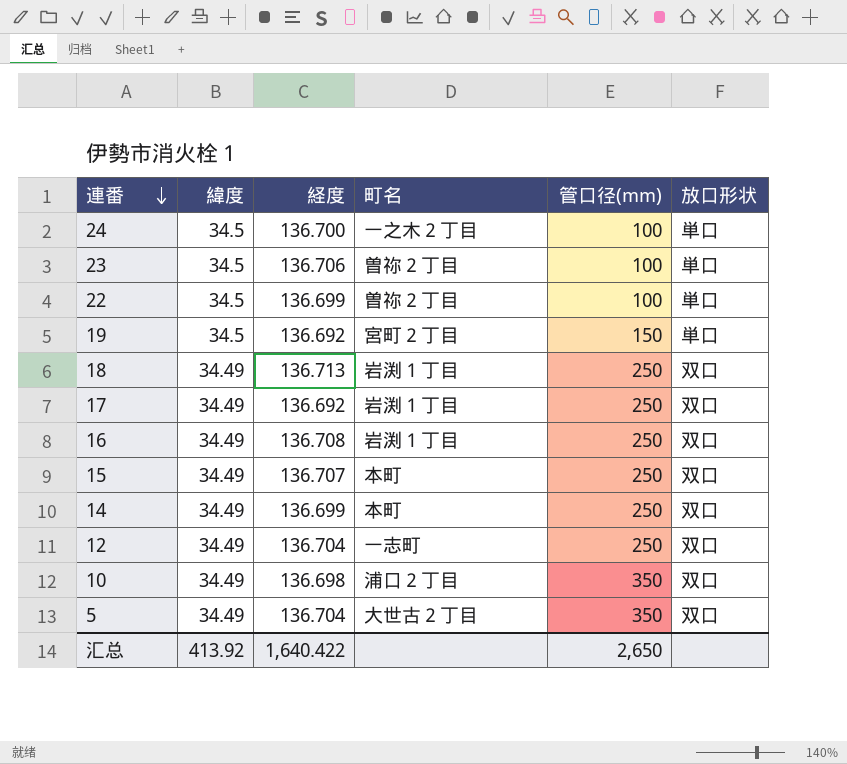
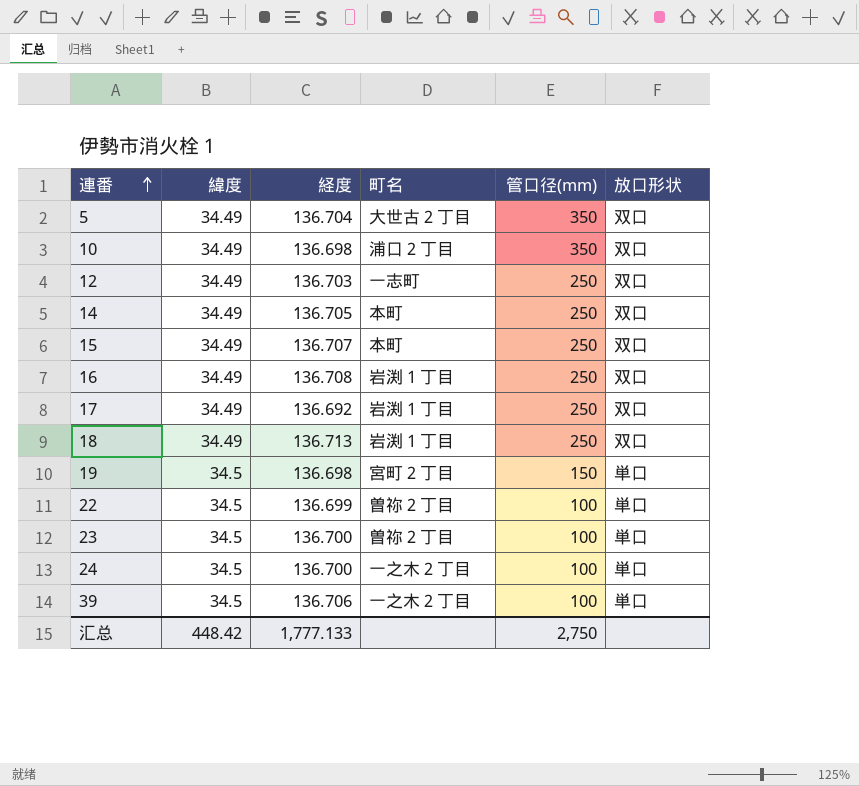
row order: 連番 descending -> 連番 ascending
12 | 経度: 136.704 -> 136.703
14 | 経度: 136.699 -> 136.705
19 | 経度: 136.692 -> 136.698
23 | 経度: 136.706 -> 136.700
row 39: none -> 34.5 | 136.706 | 一之木２丁目 | 100 | 単口
汇总 | 緯度: 413.92 -> 448.42
汇总 | 経度: 1,640.422 -> 1,777.133
汇总 | 管口径(mm): 2,650 -> 2,750

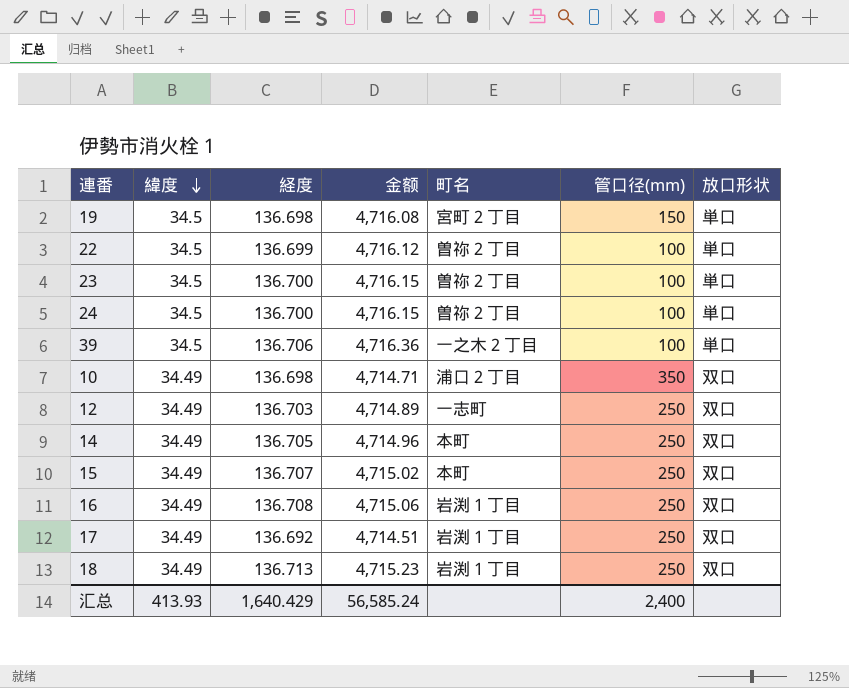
row order: 連番 ascending -> 緯度 descending
column 金额 | formula: none -> [緯度] * [経度]
row 5: 34.49 | 136.704 | 大世古２丁目 | 350 | 双口 -> none
24 | 町名: 一之木２丁目 -> 曽祢２丁目
汇总 | 緯度: 448.42 -> 413.93
汇总 | 経度: 1,777.133 -> 1,640.429
汇总 | 管口径(mm): 2,750 -> 2,400

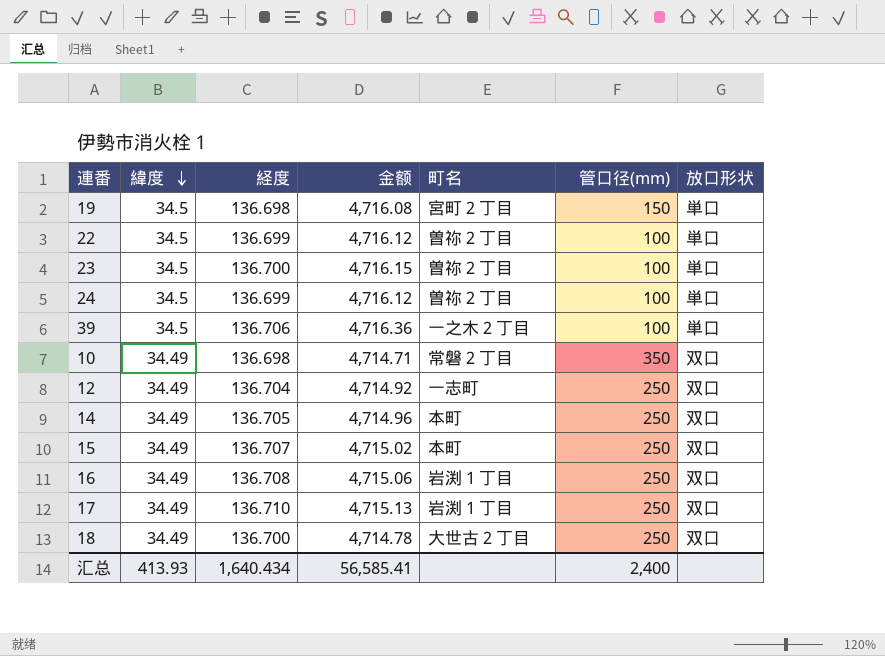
24 | 経度: 136.700 -> 136.699
24 | 金额: 4,716.15 -> 4,716.12
10 | 町名: 浦口２丁目 -> 常磐２丁目
12 | 経度: 136.703 -> 136.704
12 | 金额: 4,714.89 -> 4,714.92
17 | 経度: 136.692 -> 136.710
17 | 金额: 4,714.51 -> 4,715.13
18 | 経度: 136.713 -> 136.700
18 | 金额: 4,715.23 -> 4,714.78
18 | 町名: 岩渕１丁目 -> 大世古２丁目
汇总 | 経度: 1,640.429 -> 1,640.434
汇总 | 金额: 56,585.24 -> 56,585.41

